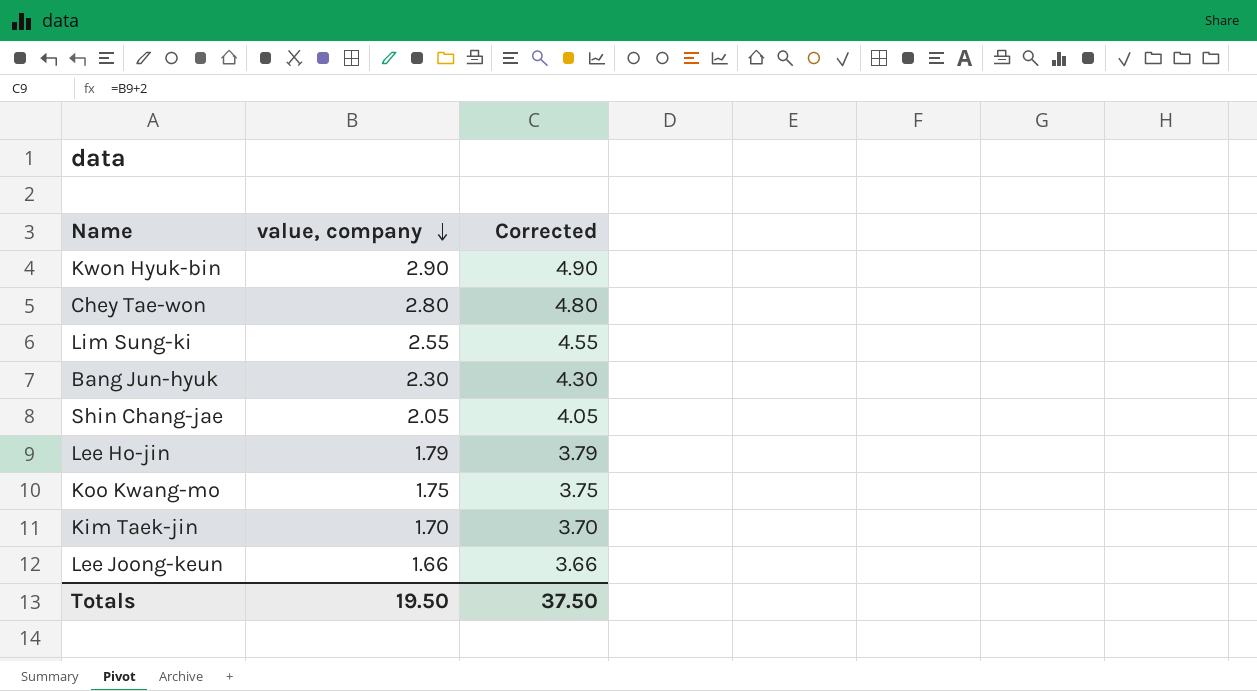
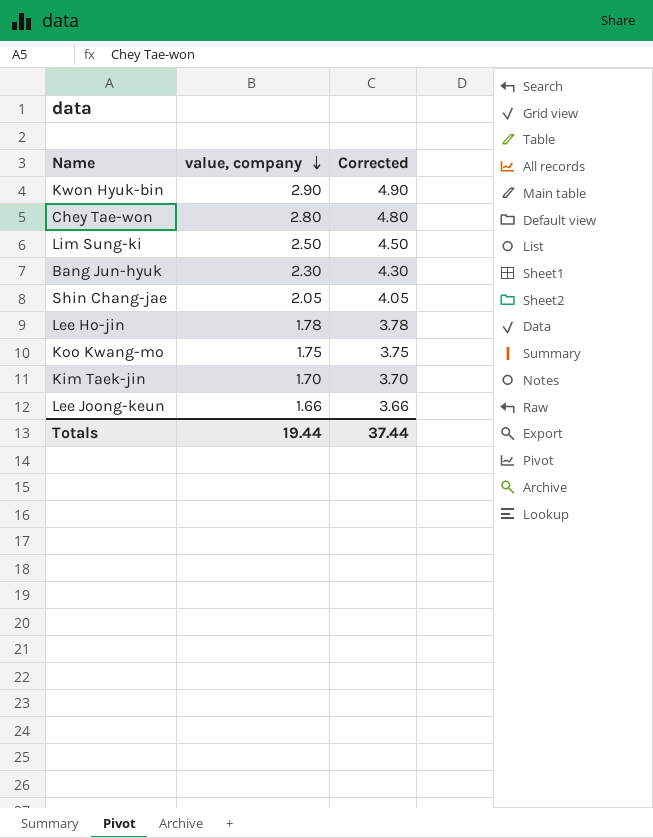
Lim Sung-ki | value, company: 2.55 -> 2.50
Lim Sung-ki | Corrected: 4.55 -> 4.50
Lee Ho-jin | value, company: 1.79 -> 1.78
Lee Ho-jin | Corrected: 3.79 -> 3.78
Totals | value, company: 19.50 -> 19.44
Totals | Corrected: 37.50 -> 37.44

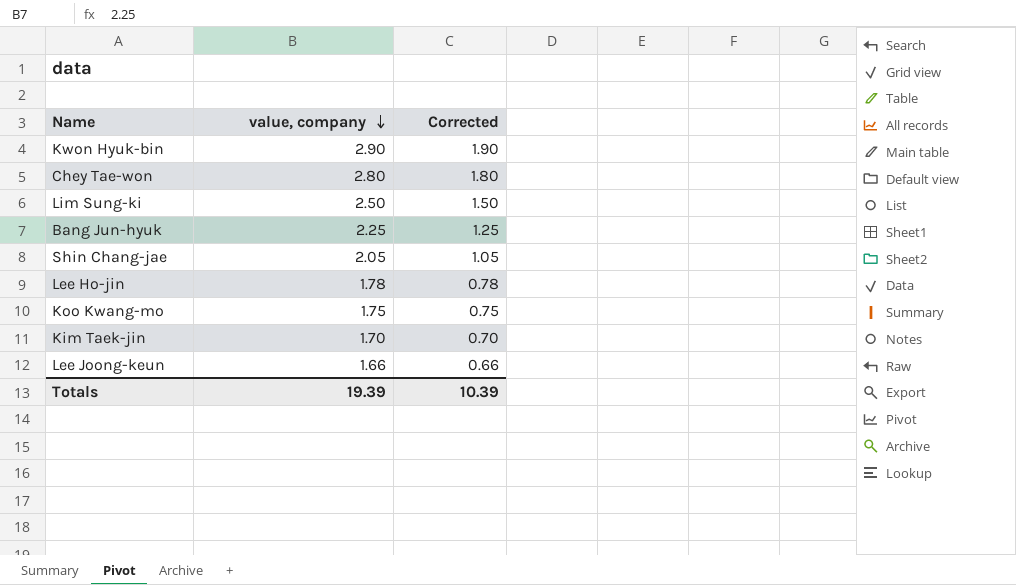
column Corrected | formula: [value, company] + 2 -> [value, company] - 1
Bang Jun-hyuk | value, company: 2.30 -> 2.25
Totals | value, company: 19.44 -> 19.39
Totals | Corrected: 37.44 -> 10.39

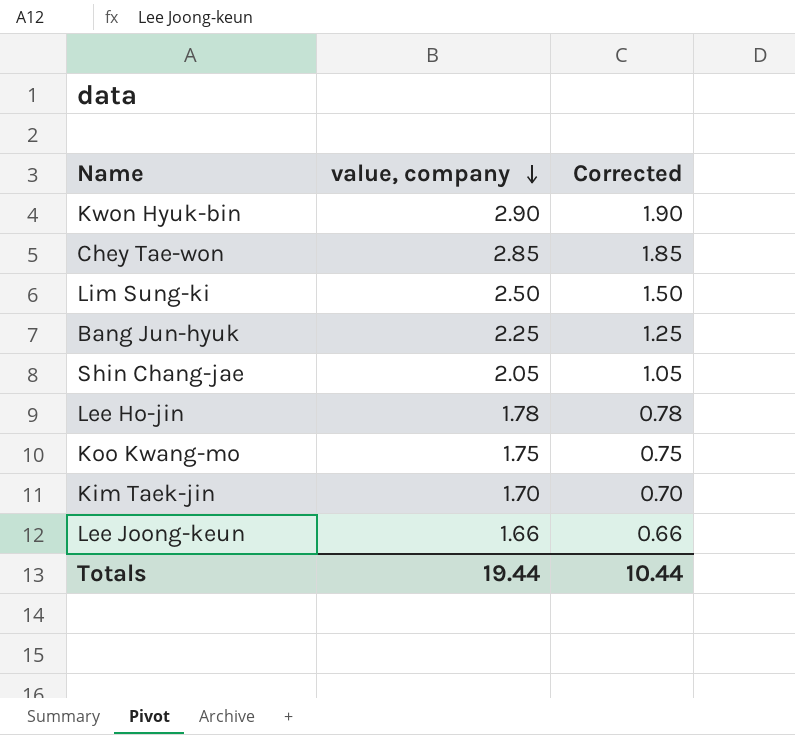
Chey Tae-won | value, company: 2.80 -> 2.85
Chey Tae-won | Corrected: 1.80 -> 1.85
Totals | value, company: 19.39 -> 19.44
Totals | Corrected: 10.39 -> 10.44

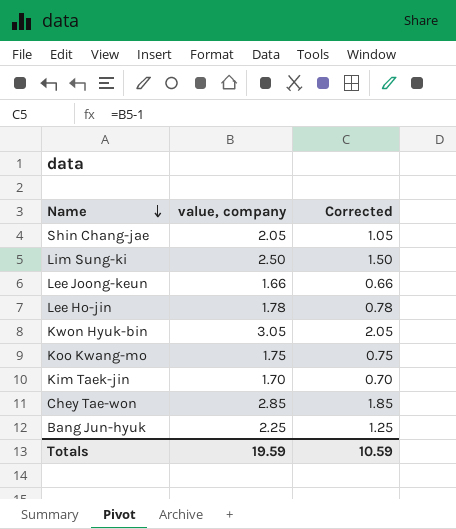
row order: value, company descending -> Name descending
Kwon Hyuk-bin | value, company: 2.90 -> 3.05
Kwon Hyuk-bin | Corrected: 1.90 -> 2.05
Totals | value, company: 19.44 -> 19.59
Totals | Corrected: 10.44 -> 10.59

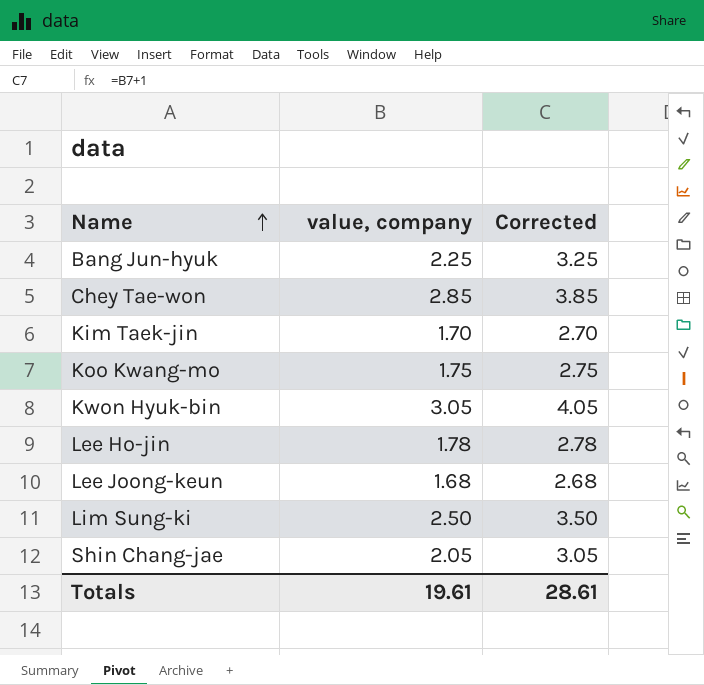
row order: Name descending -> Name ascending
column Corrected | formula: [value, company] - 1 -> [value, company] + 1
Lee Joong-keun | value, company: 1.66 -> 1.68
Totals | value, company: 19.59 -> 19.61
Totals | Corrected: 10.59 -> 28.61

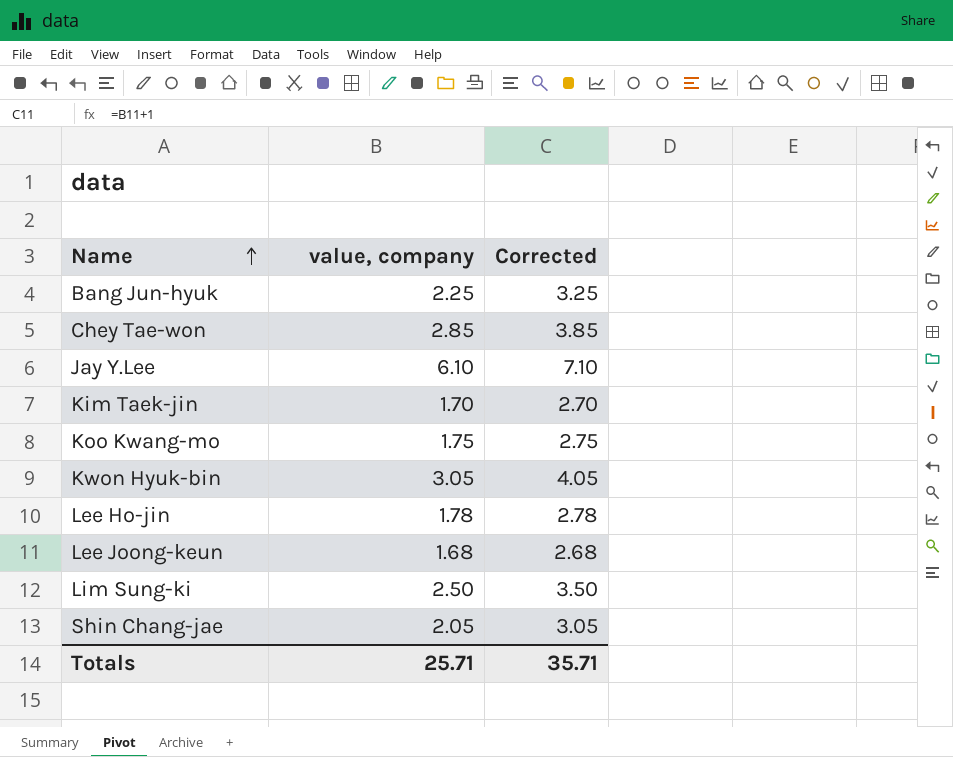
row Jay Y.Lee: none -> 6.10 | 7.10
Totals | value, company: 19.61 -> 25.71
Totals | Corrected: 28.61 -> 35.71

